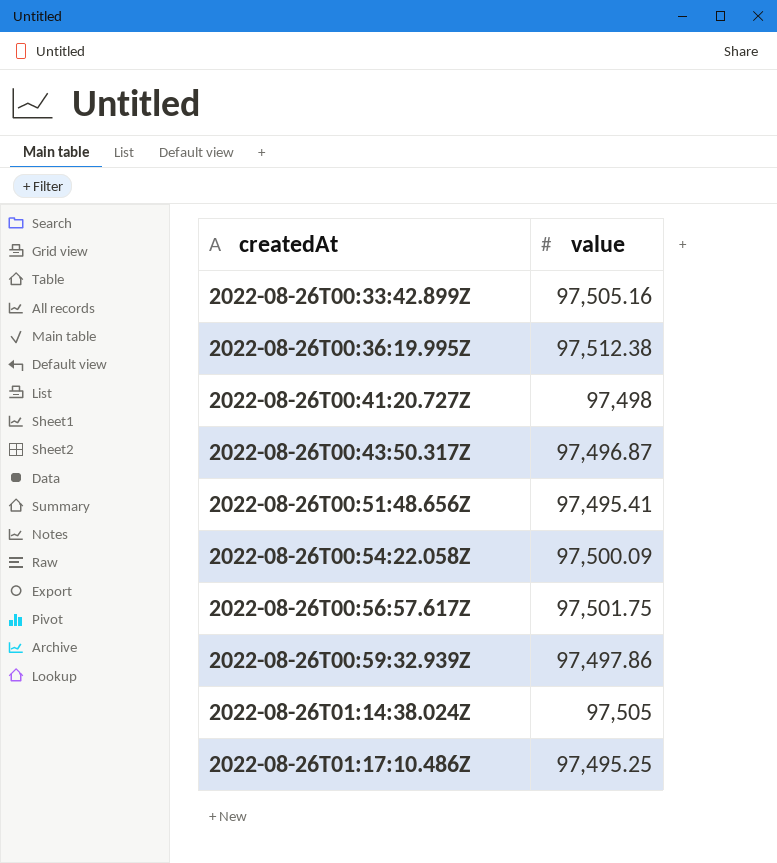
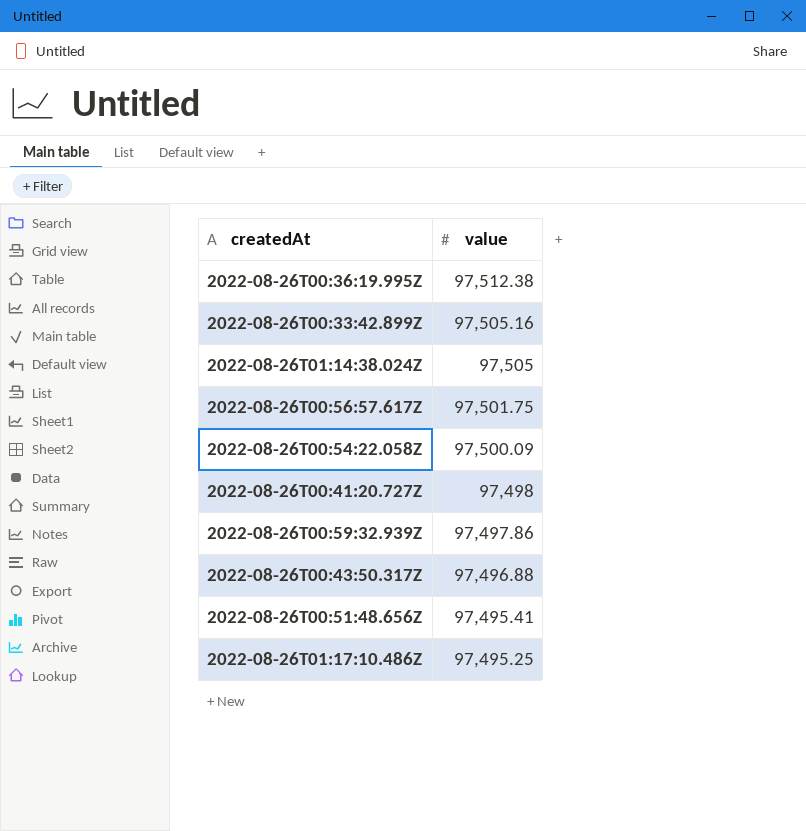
row order: createdAt ascending -> value descending
2022-08-26T00:43:50.317Z | value: 97,496.87 -> 97,496.88

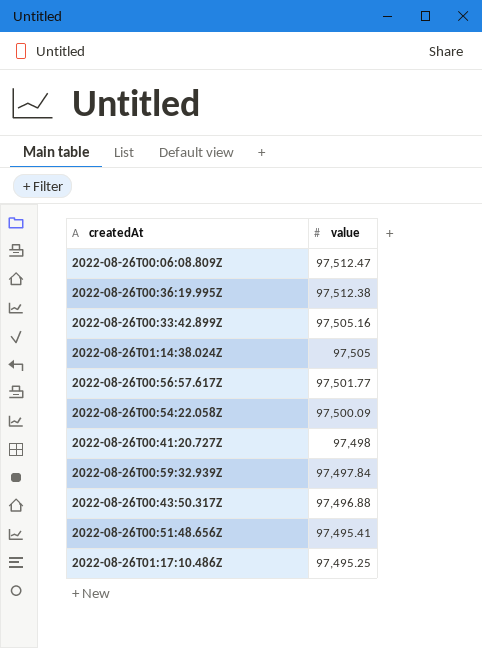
row 2022-08-26T00:06:08.809Z: none -> 97,512.47
2022-08-26T00:56:57.617Z | value: 97,501.75 -> 97,501.77
2022-08-26T00:59:32.939Z | value: 97,497.86 -> 97,497.84

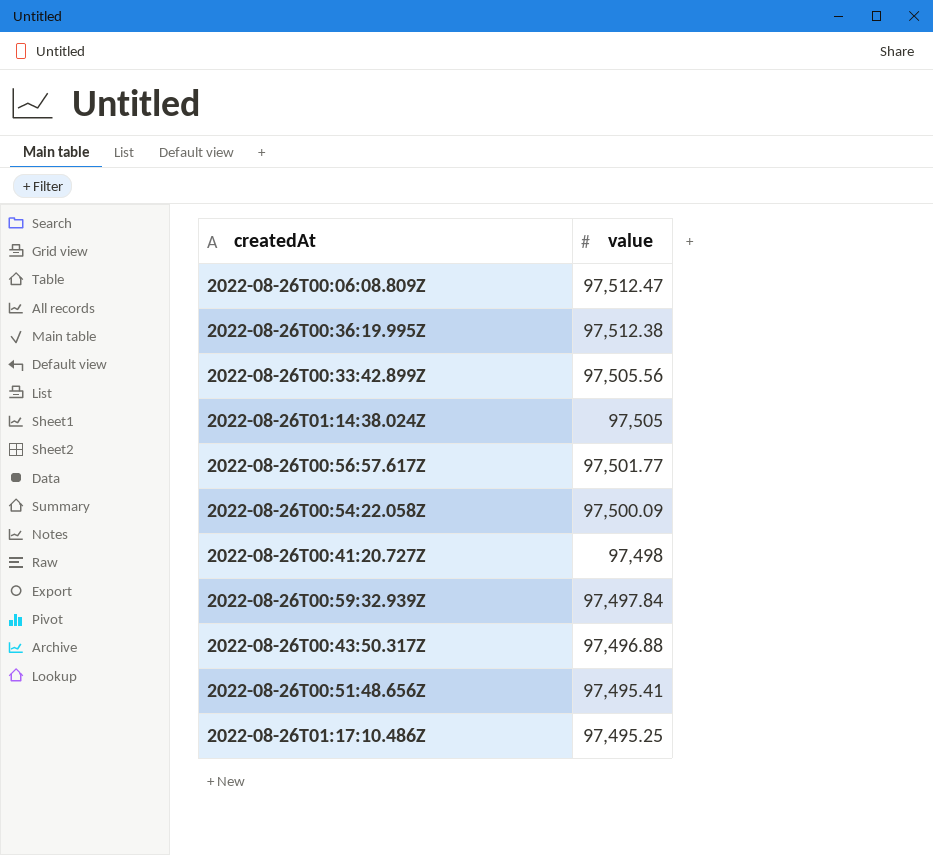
2022-08-26T00:33:42.899Z | value: 97,505.16 -> 97,505.56

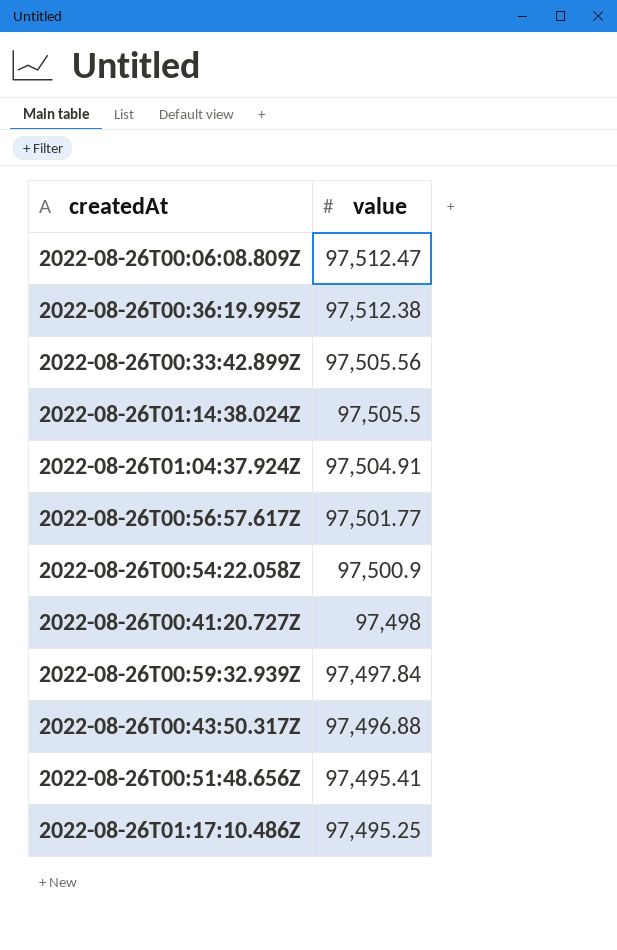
2022-08-26T01:14:38.024Z | value: 97,505 -> 97,505.5
row 2022-08-26T01:04:37.924Z: none -> 97,504.91
2022-08-26T00:54:22.058Z | value: 97,500.09 -> 97,500.9

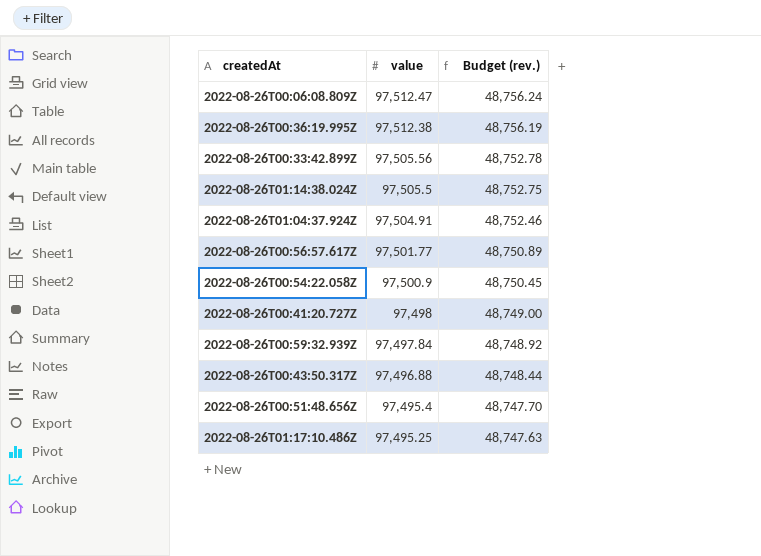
column Budget (rev.) | formula: none -> [value] * 0.5
2022-08-26T00:51:48.656Z | value: 97,495.41 -> 97,495.4

